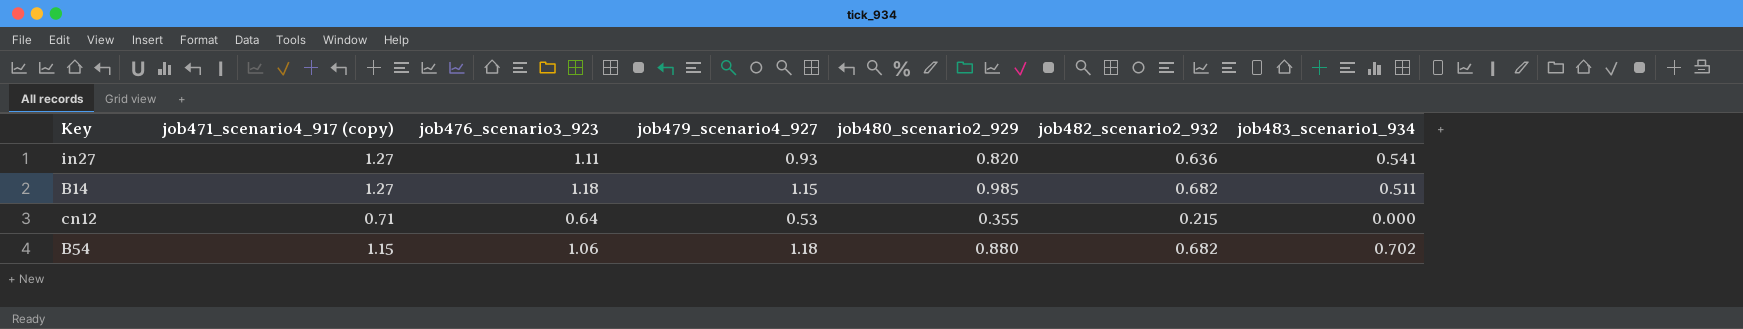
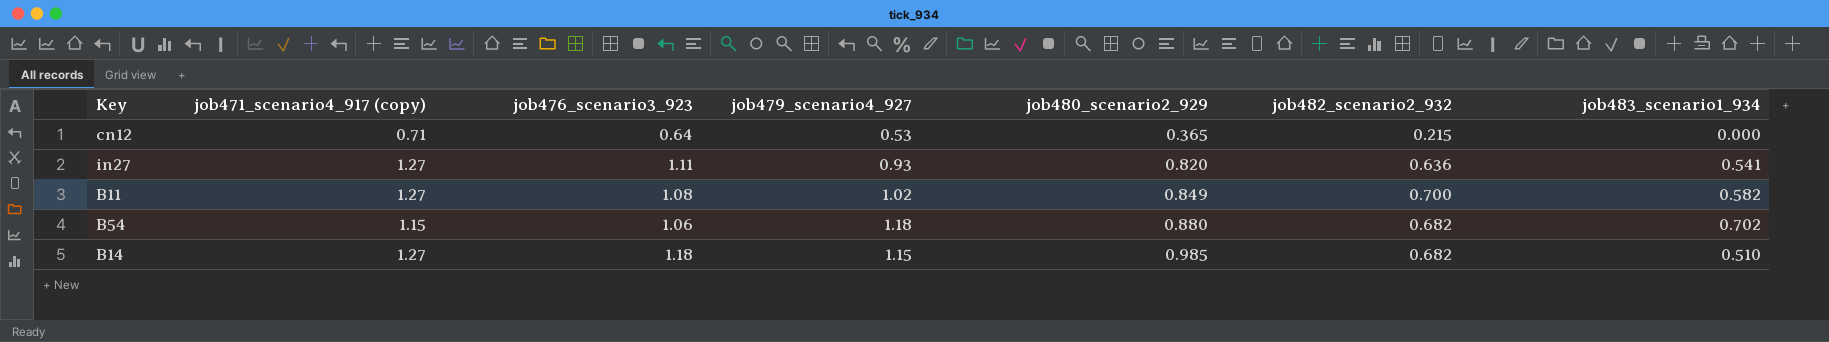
row order: none -> job480_scenario2_929 ascending
cn12 | job480_scenario2_929: 0.355 -> 0.365
row B11: none -> 1.27 | 1.08 | 1.02 | 0.849 | 0.700 | 0.582
B14 | job483_scenario1_934: 0.511 -> 0.510

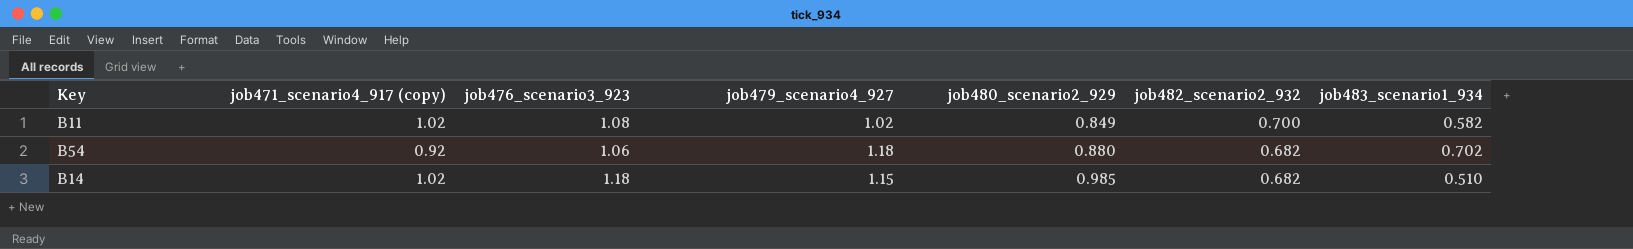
row cn12: 0.71 | 0.64 | 0.53 | 0.365 | 0.215 | 0.000 -> none
row in27: 1.27 | 1.11 | 0.93 | 0.820 | 0.636 | 0.541 -> none
B11 | job471_scenario4_917 (copy): 1.27 -> 1.02
B54 | job471_scenario4_917 (copy): 1.15 -> 0.92
B14 | job471_scenario4_917 (copy): 1.27 -> 1.02

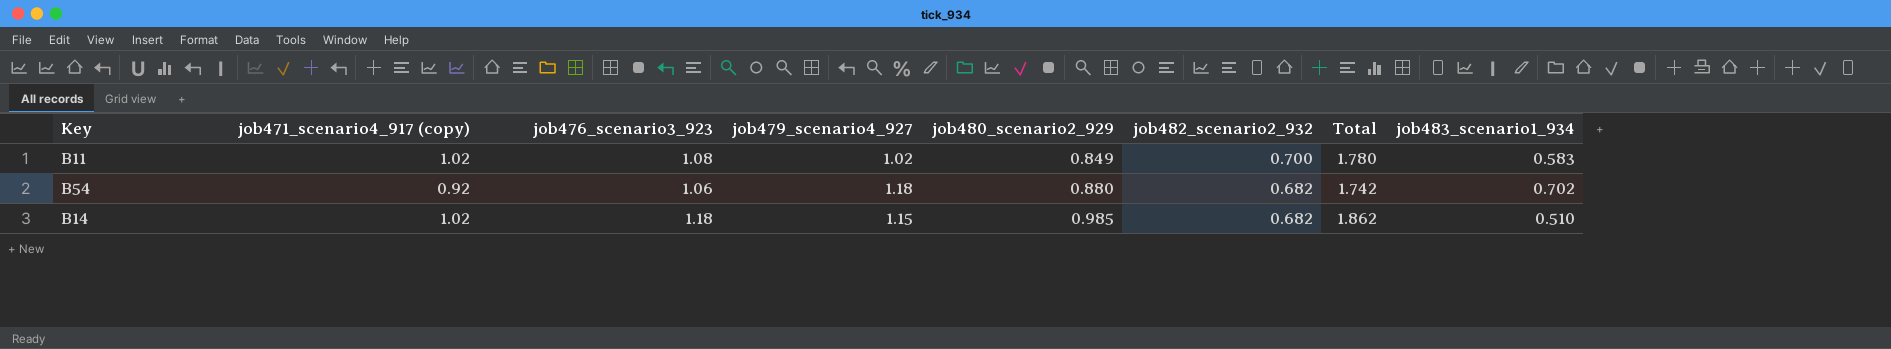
column Total | formula: none -> [job476_scenario3_923] + [job482_scenario2_932]
B11 | job483_scenario1_934: 0.582 -> 0.583

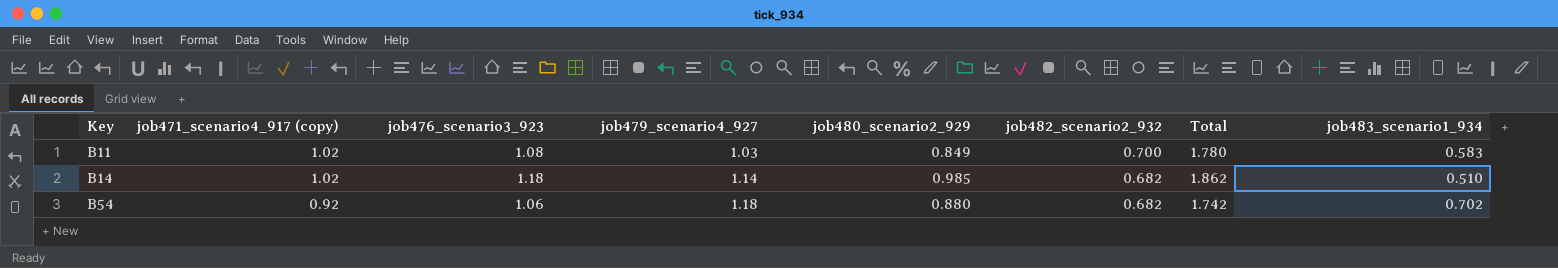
row order: job480_scenario2_929 ascending -> Key ascending
B11 | job479_scenario4_927: 1.02 -> 1.03
B14 | job479_scenario4_927: 1.15 -> 1.14

